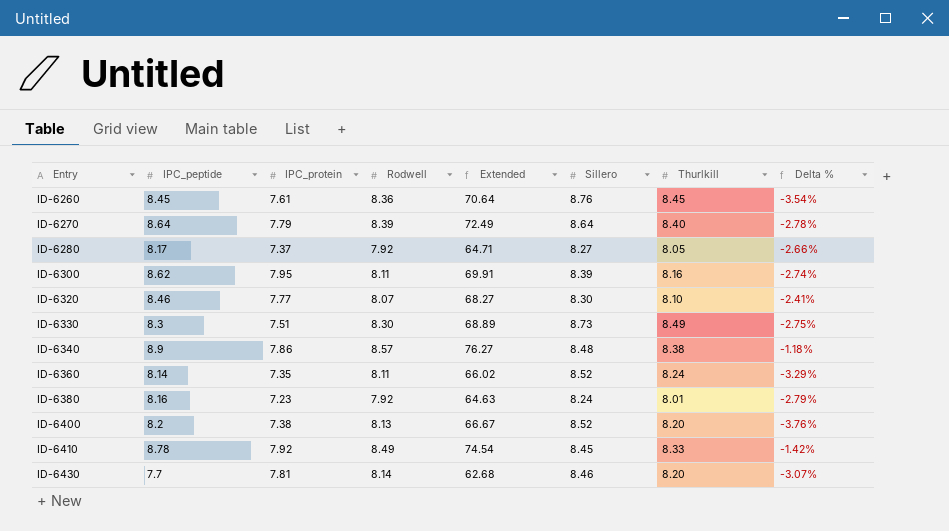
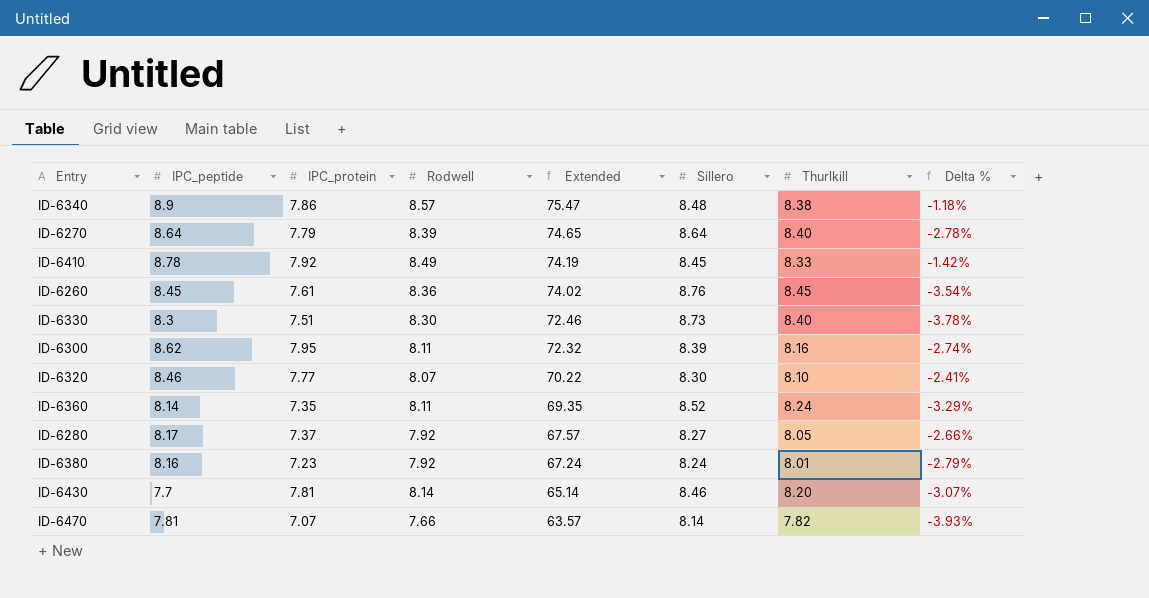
row order: Entry ascending -> Extended descending
column Extended | formula: [IPC_peptide] * [Rodwell] -> [IPC_peptide] * [Sillero]
row ID-6400: 8.2 | 7.38 | 8.13 | 66.67 | 8.52 | 8.20 | -3.76% -> none
ID-6330 | Thurlkill: 8.49 -> 8.40
ID-6330 | Delta %: -2.75% -> -3.78%
row ID-6470: none -> 7.81 | 7.07 | 7.66 | 63.57 | 8.14 | 7.82 | -3.93%

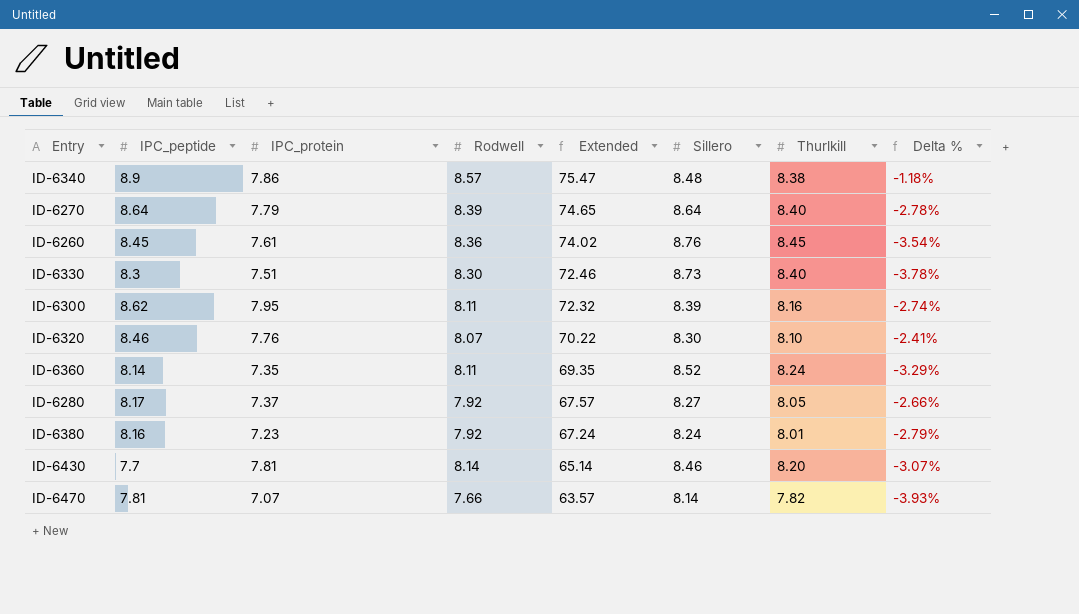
row ID-6410: 8.78 | 7.92 | 8.49 | 74.19 | 8.45 | 8.33 | -1.42% -> none
ID-6320 | IPC_protein: 7.77 -> 7.76

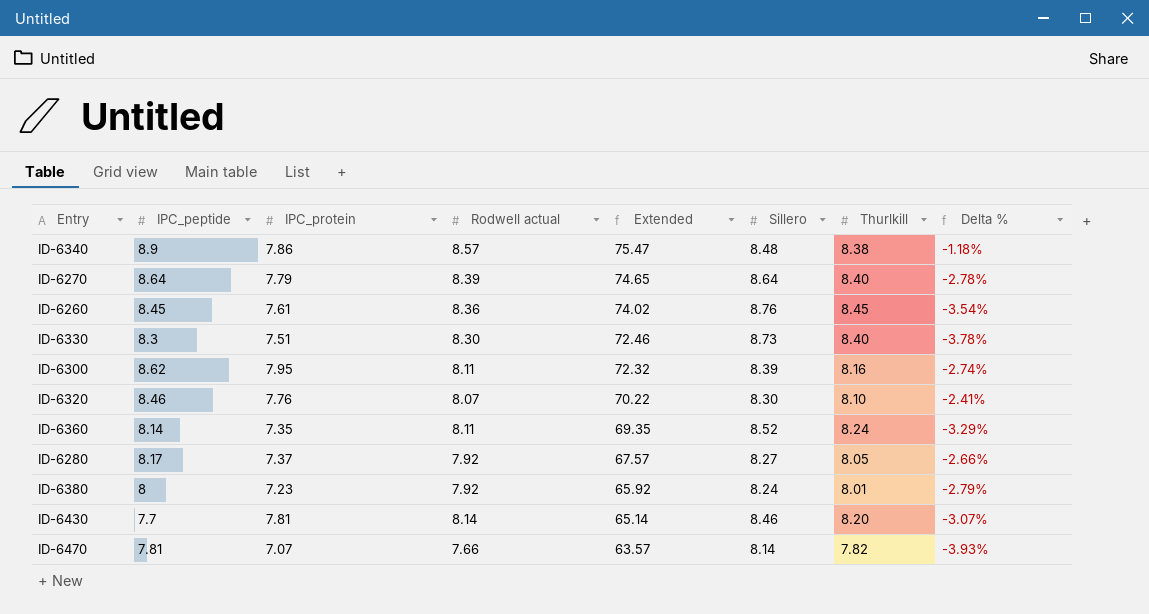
column name: Rodwell -> Rodwell actual
ID-6380 | IPC_peptide: 8.16 -> 8
ID-6380 | Extended: 67.24 -> 65.92

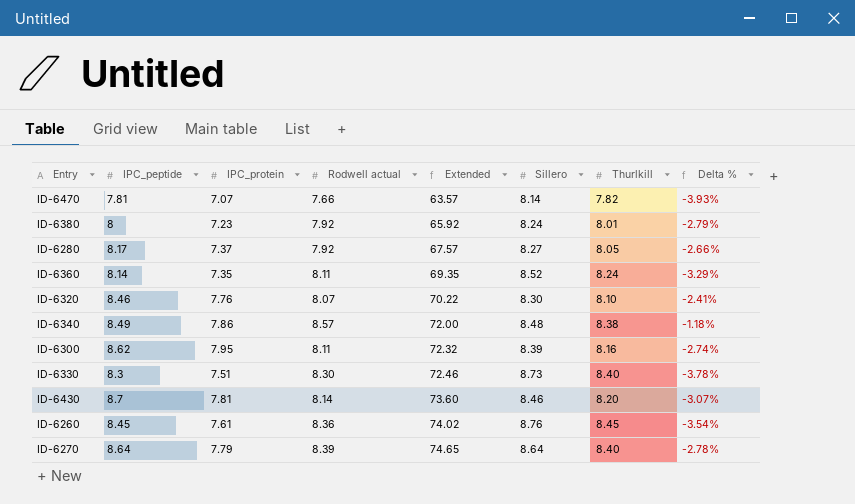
row order: Extended descending -> Extended ascending
ID-6340 | IPC_peptide: 8.9 -> 8.49
ID-6340 | Extended: 75.47 -> 72.00
ID-6430 | IPC_peptide: 7.7 -> 8.7
ID-6430 | Extended: 65.14 -> 73.60

